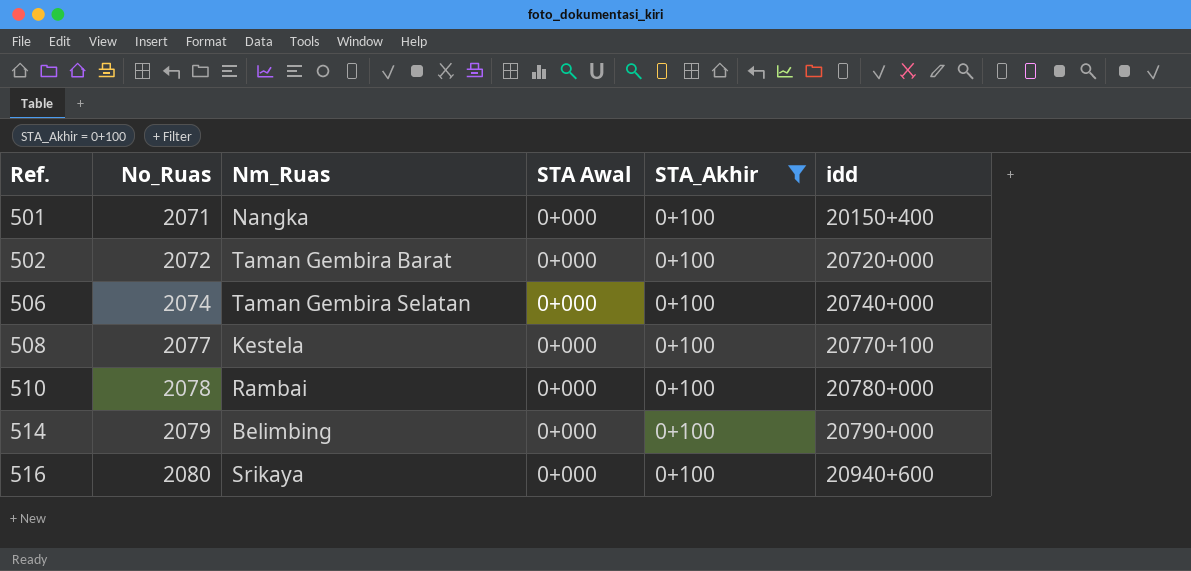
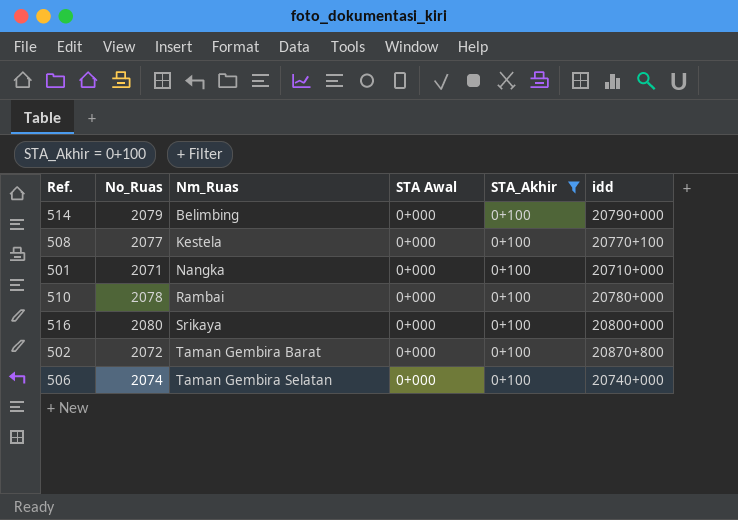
row order: Ref. ascending -> Nm_Ruas ascending
501 | idd: 20150+400 -> 20710+000
516 | idd: 20940+600 -> 20800+000
502 | idd: 20720+000 -> 20870+800

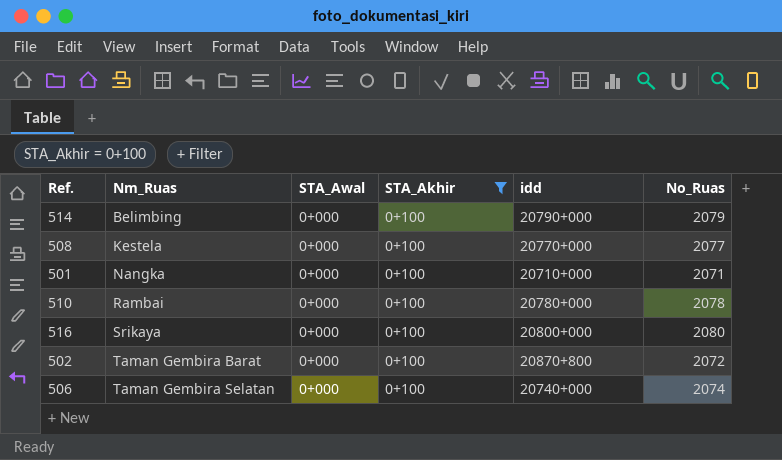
column name: STA Awal -> STA_Awal
column No_Ruas | position: 2 -> 6
508 | idd: 20770+100 -> 20770+000

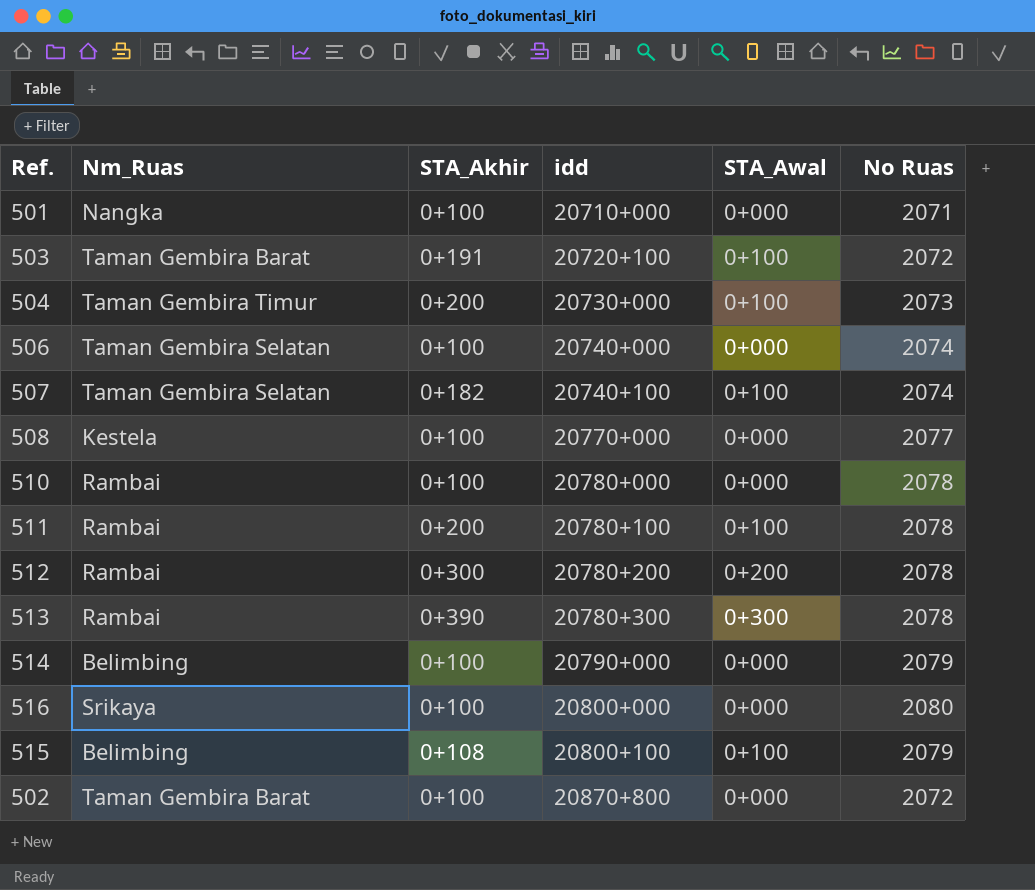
filter: STA_Akhir = 0+100 -> none
row order: Nm_Ruas ascending -> idd ascending
column STA_Awal | position: 3 -> 5
column name: No_Ruas -> No Ruas

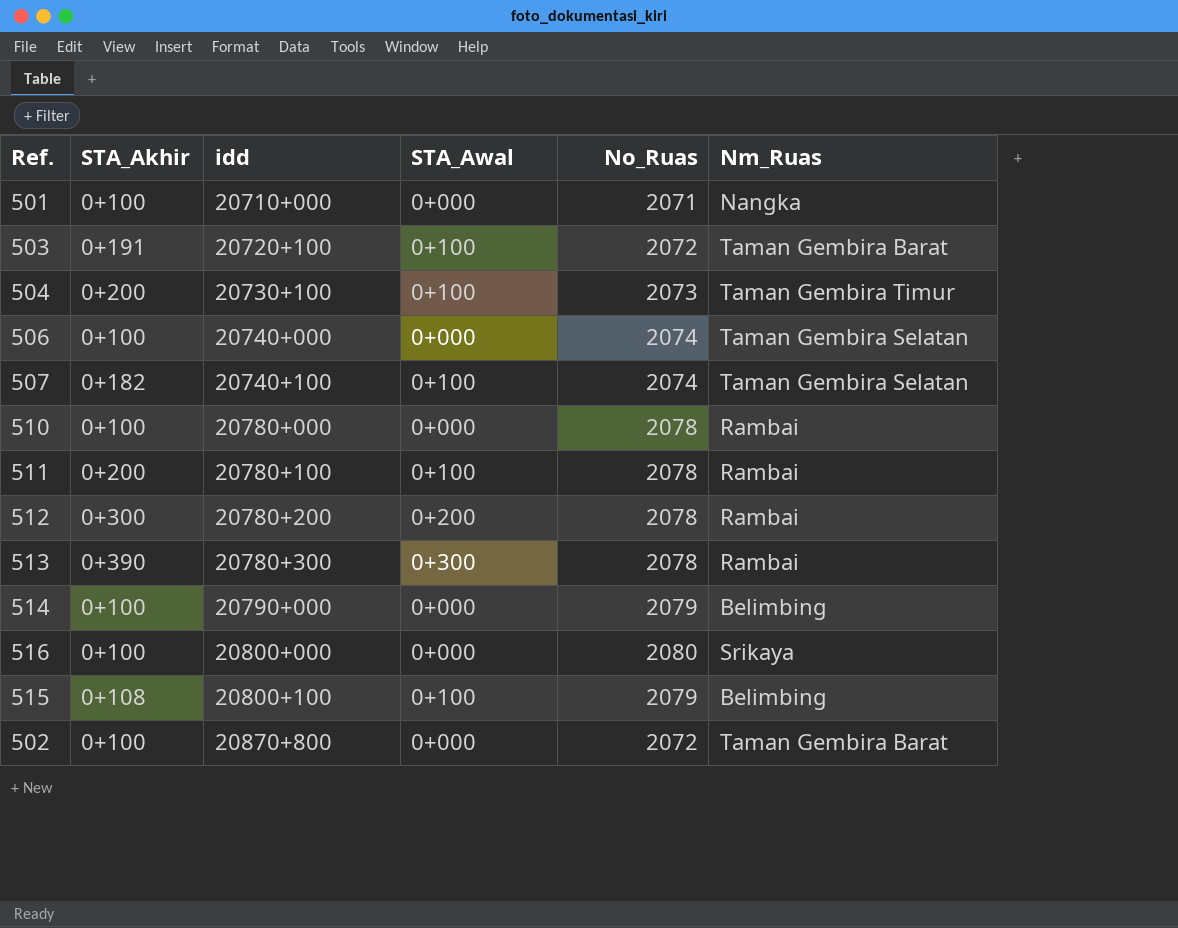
column name: No Ruas -> No_Ruas
column Nm_Ruas | position: 2 -> 6
row 508: Kestela | 0+100 | 20770+000 | 0+000 | 2077 -> none
504 | idd: 20730+000 -> 20730+100

